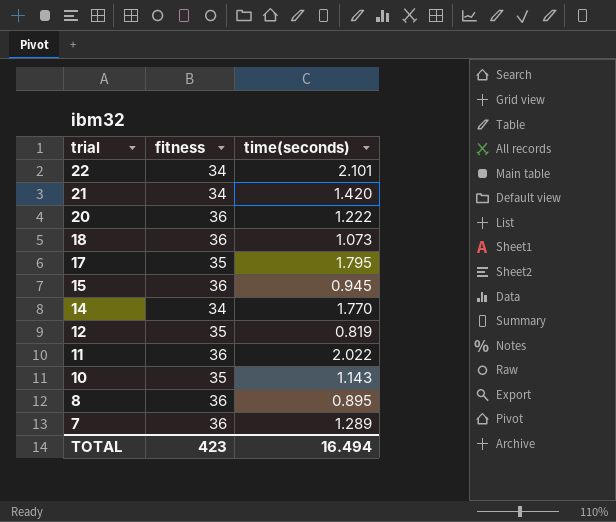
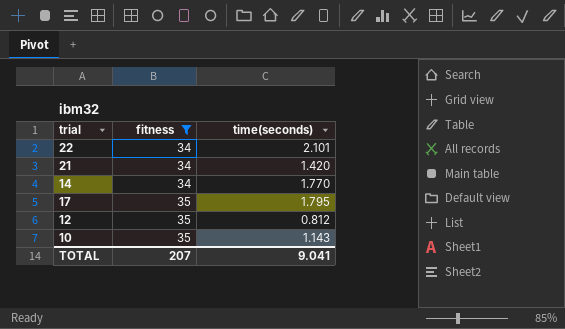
filter: none -> fitness != 36
row order: trial descending -> fitness ascending
12 | time(seconds): 0.819 -> 0.812
TOTAL | fitness: 423 -> 207
TOTAL | time(seconds): 16.494 -> 9.041

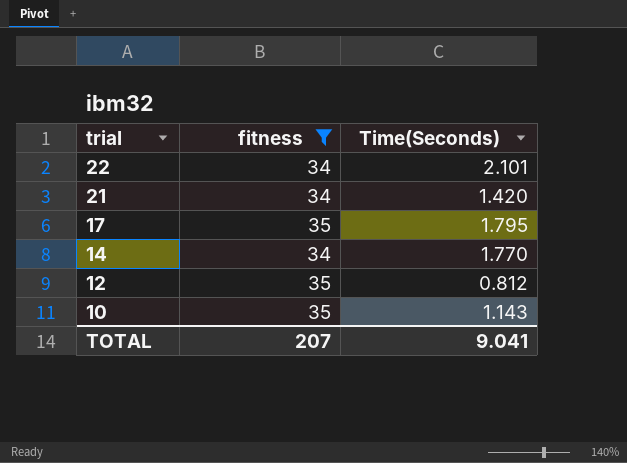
row order: fitness ascending -> trial descending
column name: time(seconds) -> Time(Seconds)

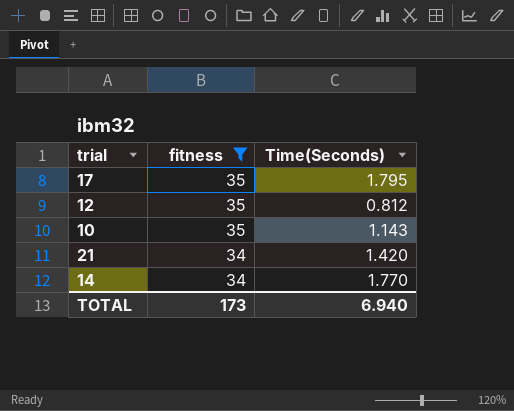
row order: trial descending -> fitness descending
row 22: 34 | 2.101 -> none
TOTAL | fitness: 207 -> 173
TOTAL | Time(Seconds): 9.041 -> 6.940

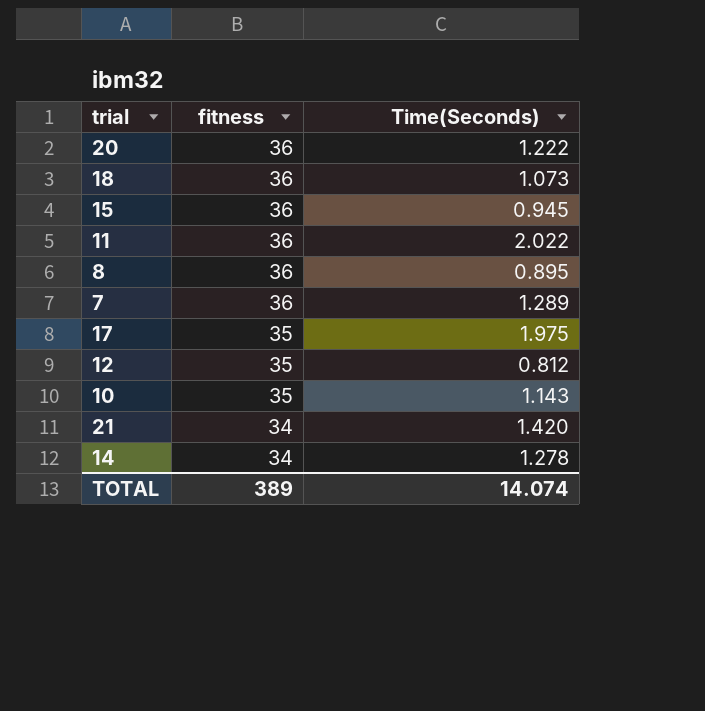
filter: fitness != 36 -> none
17 | Time(Seconds): 1.795 -> 1.975
14 | Time(Seconds): 1.770 -> 1.278
TOTAL | fitness: 173 -> 389
TOTAL | Time(Seconds): 6.940 -> 14.074

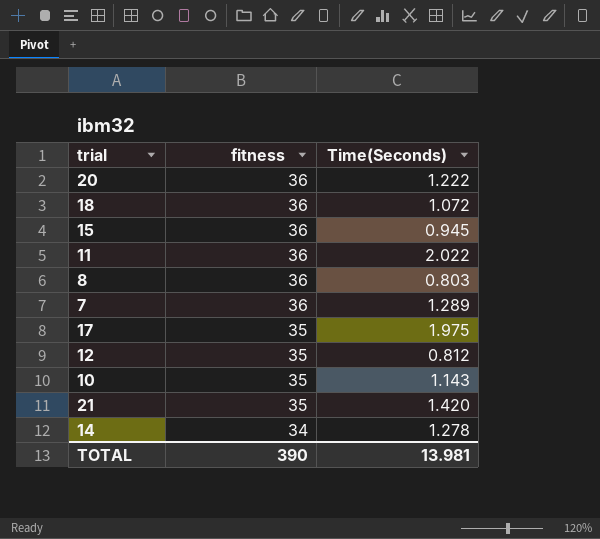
18 | Time(Seconds): 1.073 -> 1.072
8 | Time(Seconds): 0.895 -> 0.803
21 | fitness: 34 -> 35
TOTAL | fitness: 389 -> 390
TOTAL | Time(Seconds): 14.074 -> 13.981

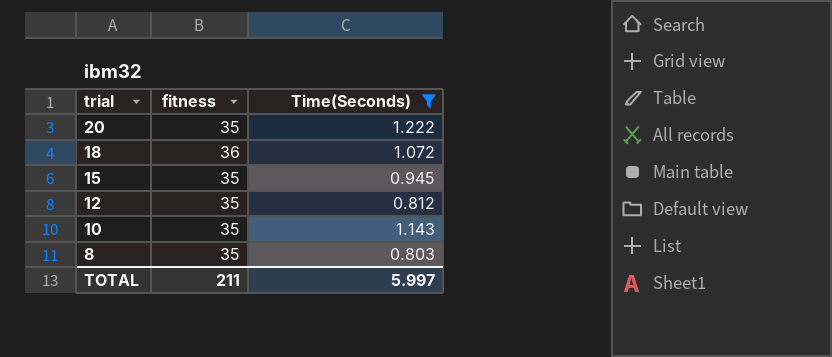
filter: none -> Time(Seconds) <= 1.222
row order: fitness descending -> trial descending
20 | fitness: 36 -> 35
15 | fitness: 36 -> 35
8 | fitness: 36 -> 35
TOTAL | fitness: 390 -> 211
TOTAL | Time(Seconds): 13.981 -> 5.997

